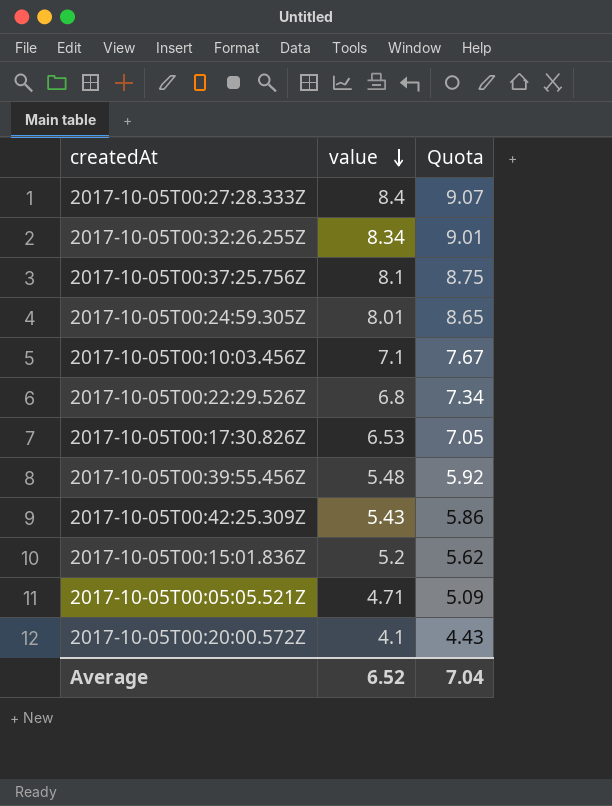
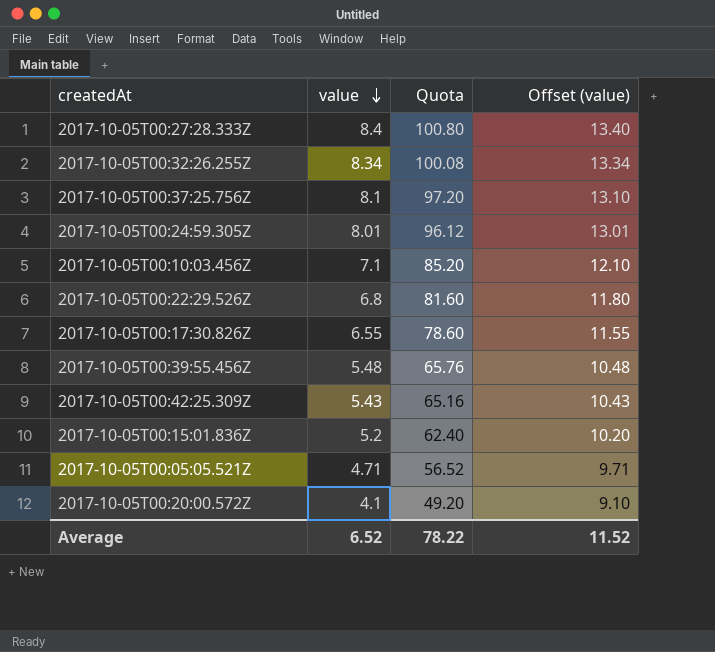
column Quota | formula: [value] * 1.08 -> [value] * 12
column Offset (value) | formula: none -> [value] + 5
2017-10-05T00:17:30.826Z | value: 6.53 -> 6.55
Average | Quota: 7.04 -> 78.22

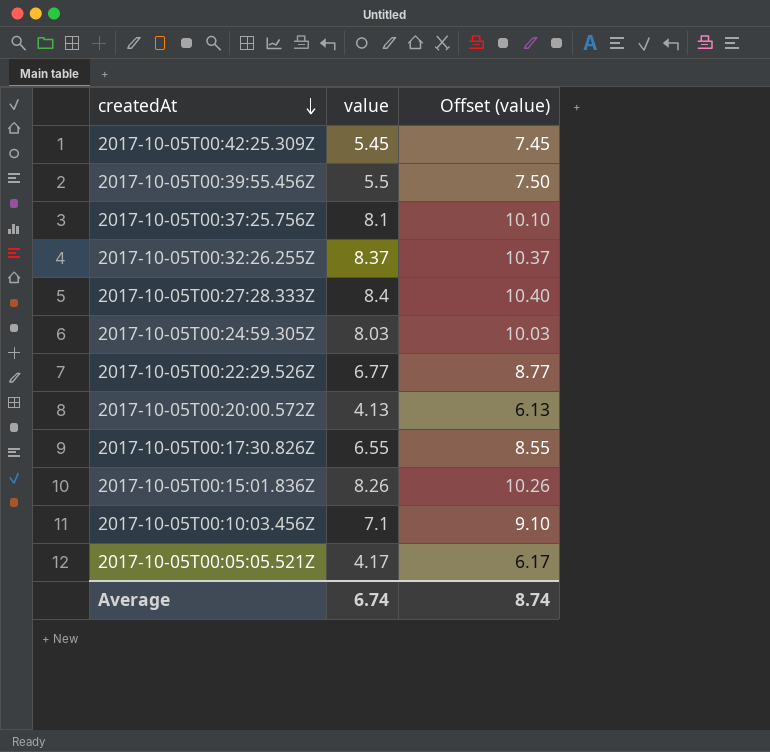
row order: value descending -> createdAt descending
column Quota | formula: [value] * 12 -> none
column Offset (value) | formula: [value] + 5 -> [value] + 2
2017-10-05T00:42:25.309Z | value: 5.43 -> 5.45
2017-10-05T00:39:55.456Z | value: 5.48 -> 5.5
2017-10-05T00:32:26.255Z | value: 8.34 -> 8.37
2017-10-05T00:24:59.305Z | value: 8.01 -> 8.03
2017-10-05T00:22:29.526Z | value: 6.8 -> 6.77
2017-10-05T00:20:00.572Z | value: 4.1 -> 4.13
2017-10-05T00:15:01.836Z | value: 5.2 -> 8.26
2017-10-05T00:05:05.521Z | value: 4.71 -> 4.17
Average | value: 6.52 -> 6.74
Average | Offset (value): 11.52 -> 8.74

